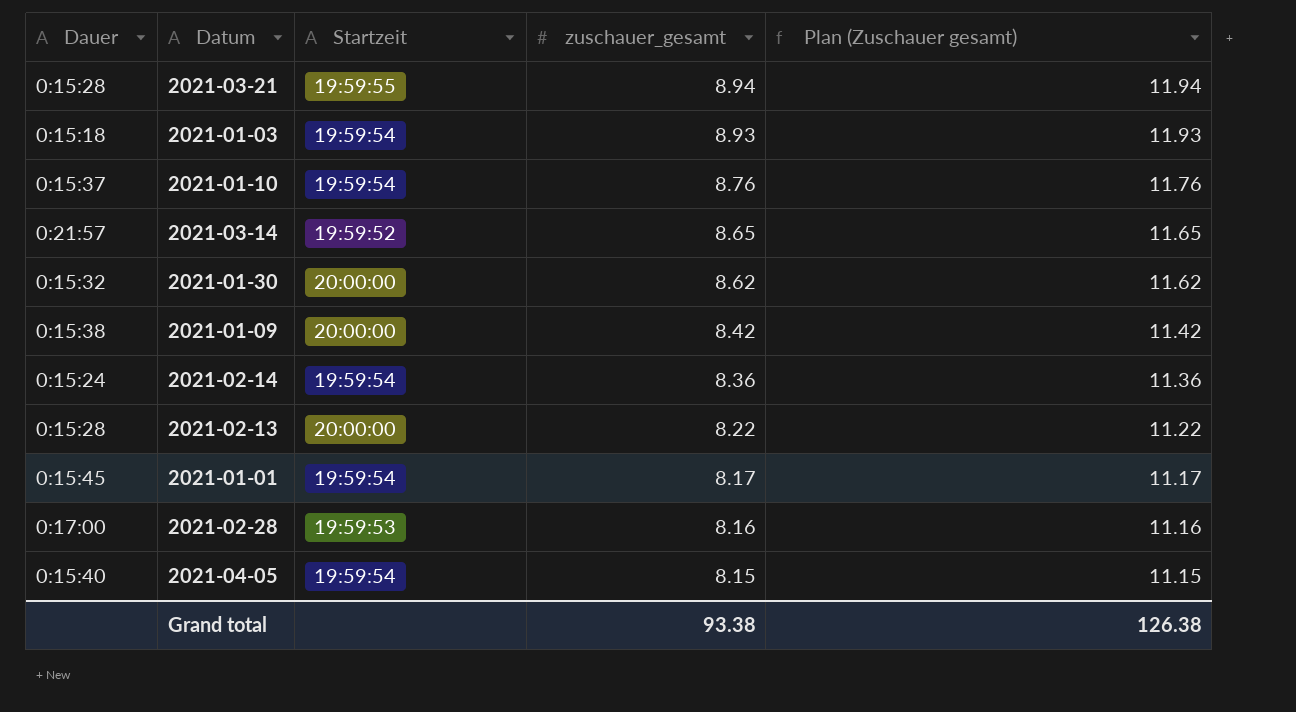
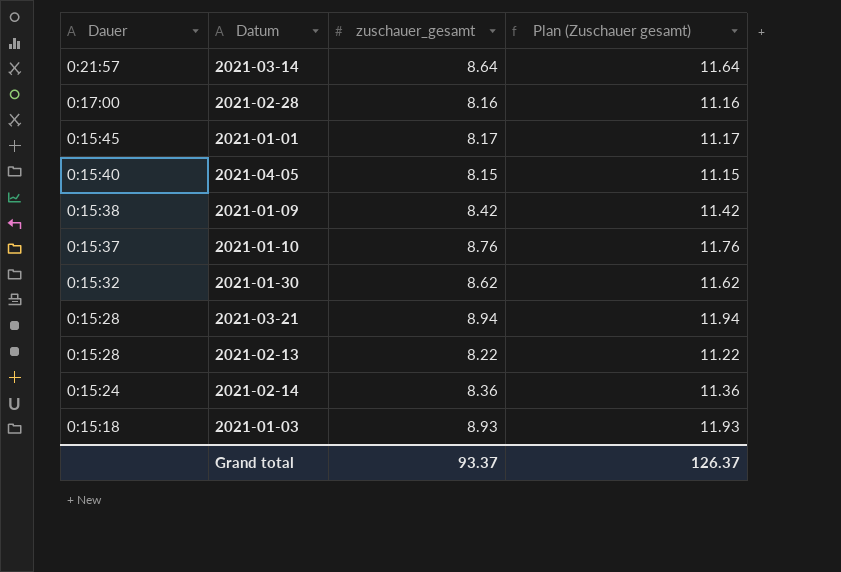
row order: zuschauer_gesamt descending -> Dauer descending
column Startzeit | position: 3 -> none
2021-03-14 | zuschauer_gesamt: 8.65 -> 8.64
2021-03-14 | Plan (Zuschauer gesamt): 11.65 -> 11.64
Grand total | zuschauer_gesamt: 93.38 -> 93.37
Grand total | Plan (Zuschauer gesamt): 126.38 -> 126.37

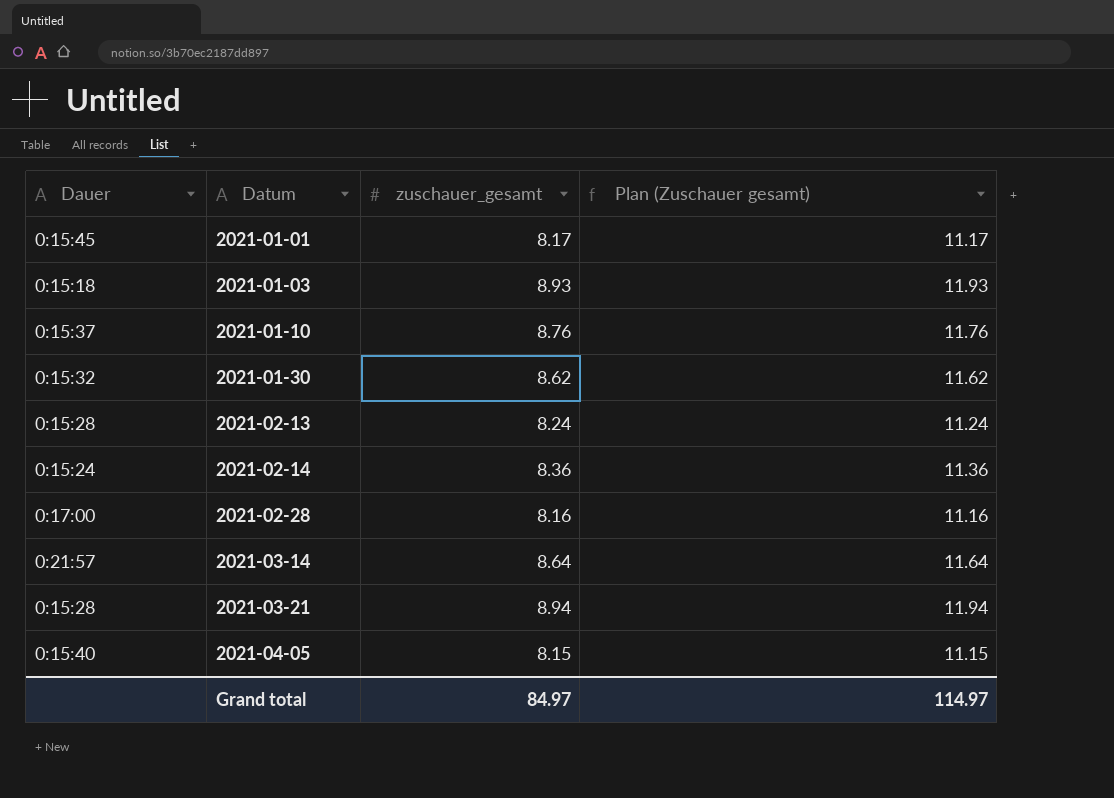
row order: Dauer descending -> Datum ascending
row 2021-01-09: 0:15:38 | 8.42 | 11.42 -> none
2021-02-13 | zuschauer_gesamt: 8.22 -> 8.24
2021-02-13 | Plan (Zuschauer gesamt): 11.22 -> 11.24
Grand total | zuschauer_gesamt: 93.37 -> 84.97
Grand total | Plan (Zuschauer gesamt): 126.37 -> 114.97

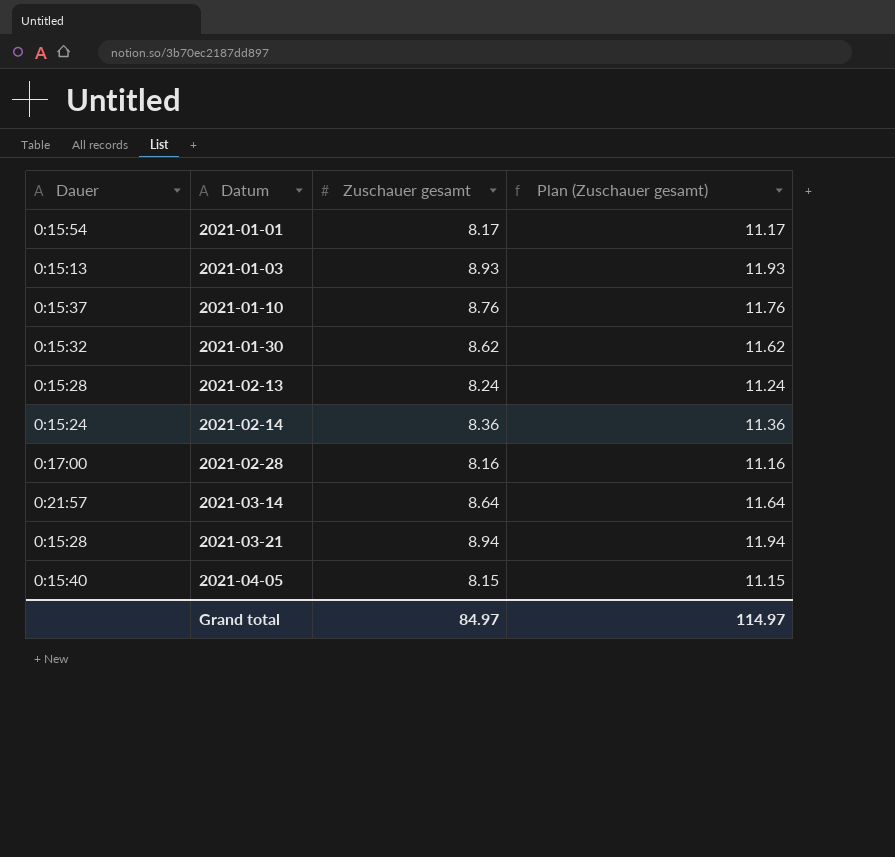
column name: zuschauer_gesamt -> Zuschauer gesamt
2021-01-01 | Dauer: 0:15:45 -> 0:15:54
2021-01-03 | Dauer: 0:15:18 -> 0:15:13

